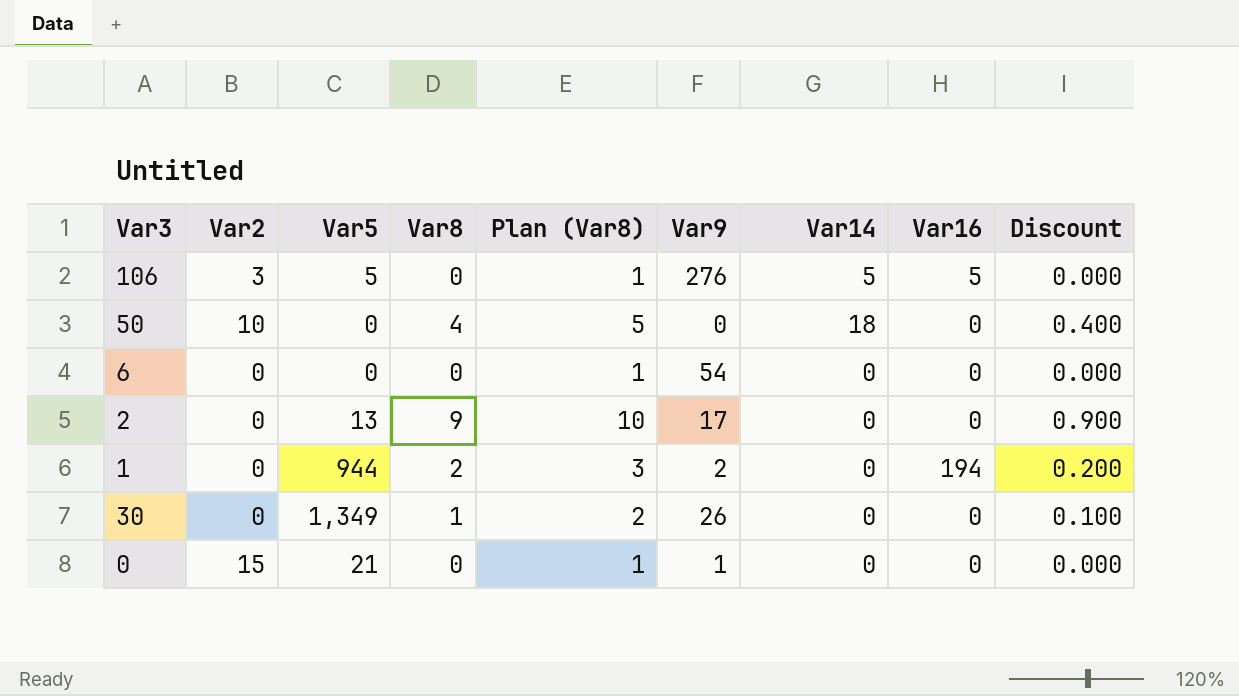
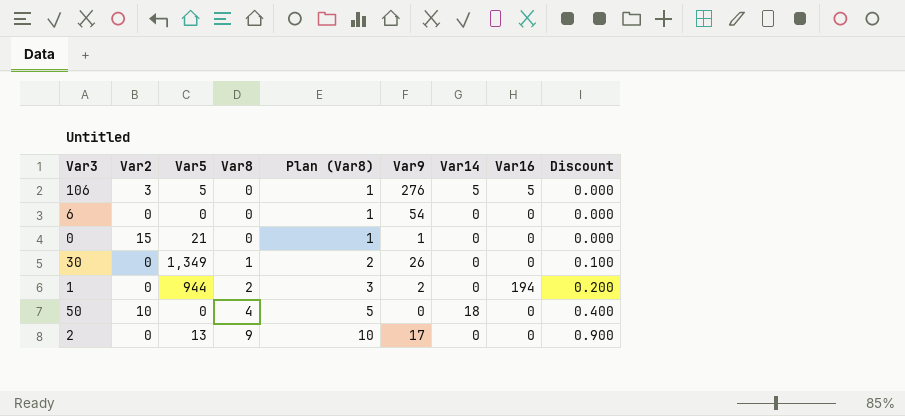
row order: none -> Var8 ascending

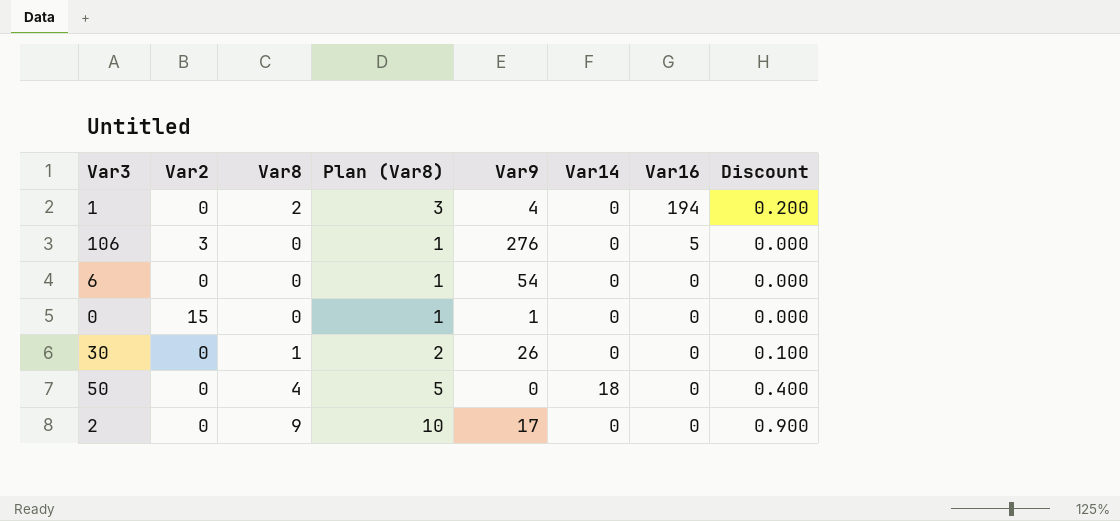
row order: Var8 ascending -> Var16 descending
column Var5 | position: 3 -> none
1 | Var9: 2 -> 4
106 | Var14: 5 -> 0
50 | Var2: 10 -> 0

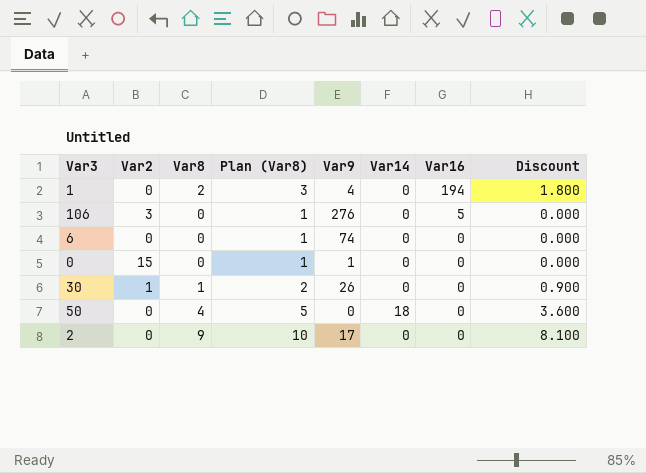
column Discount | formula: [Var8] * 0.1 -> [Var8] * 0.9
6 | Var9: 54 -> 74
30 | Var2: 0 -> 1

